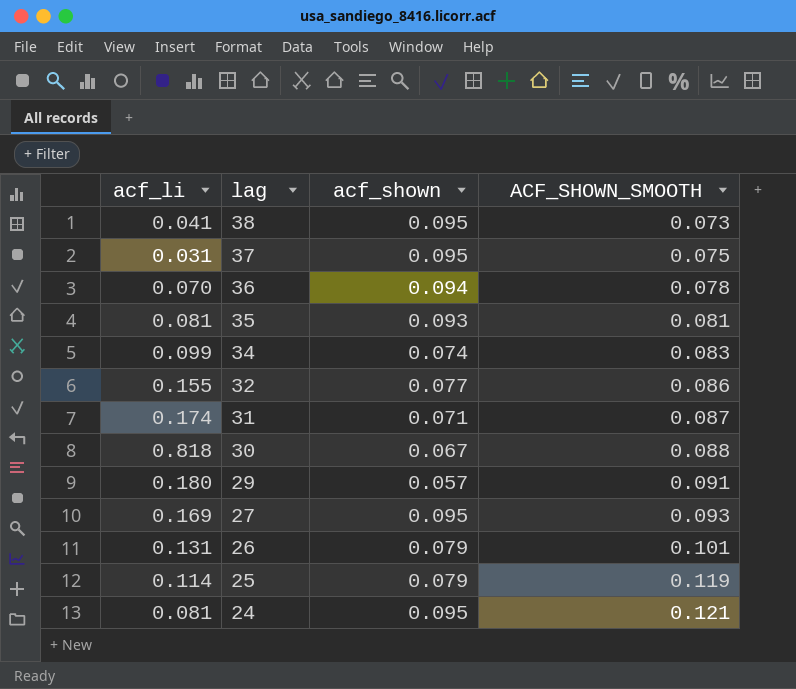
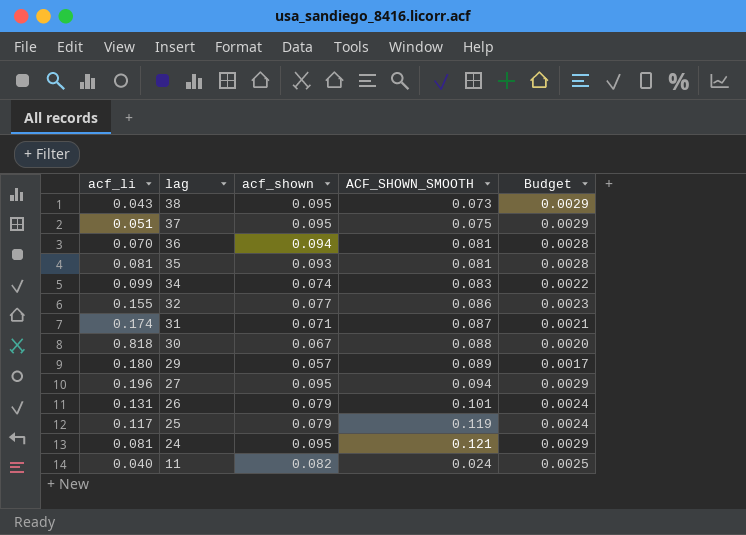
column Budget | formula: none -> [acf_shown] * 0.03
38 | acf_li: 0.041 -> 0.043
37 | acf_li: 0.031 -> 0.051
36 | ACF_SHOWN_SMOOTH: 0.078 -> 0.081
29 | ACF_SHOWN_SMOOTH: 0.091 -> 0.089
27 | acf_li: 0.169 -> 0.196
27 | ACF_SHOWN_SMOOTH: 0.093 -> 0.094
25 | acf_li: 0.114 -> 0.117
row 11: none -> 0.040 | 0.082 | 0.024 | 0.0025

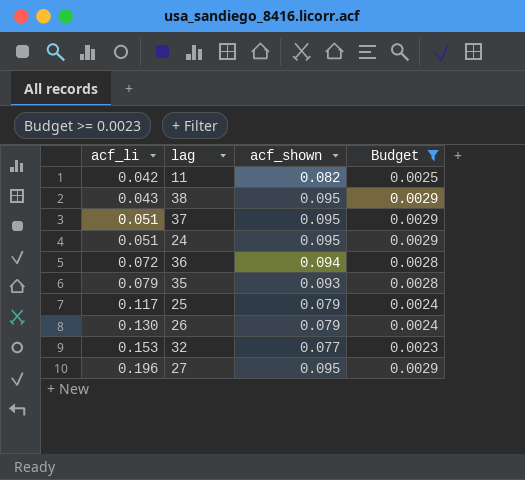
filter: none -> Budget >= 0.0023
row order: lag descending -> acf_li ascending
column ACF_SHOWN_SMOOTH | position: 4 -> none
11 | acf_li: 0.040 -> 0.042
24 | acf_li: 0.081 -> 0.051
36 | acf_li: 0.070 -> 0.072
35 | acf_li: 0.081 -> 0.079
26 | acf_li: 0.131 -> 0.130
32 | acf_li: 0.155 -> 0.153

